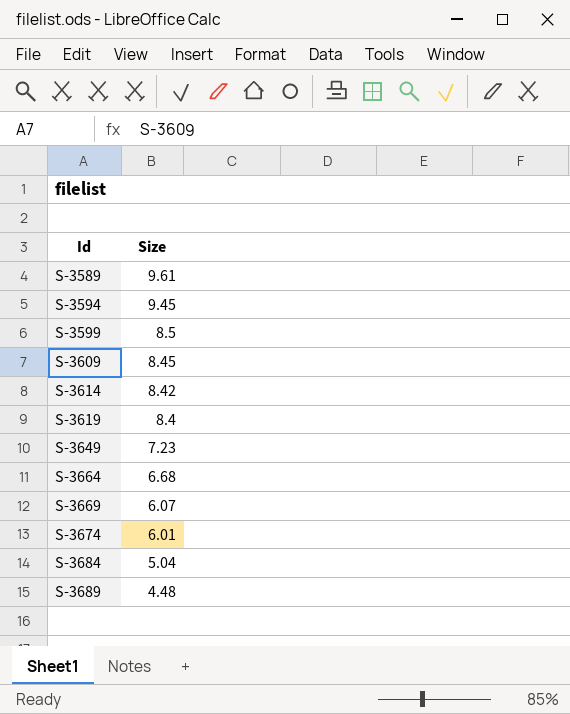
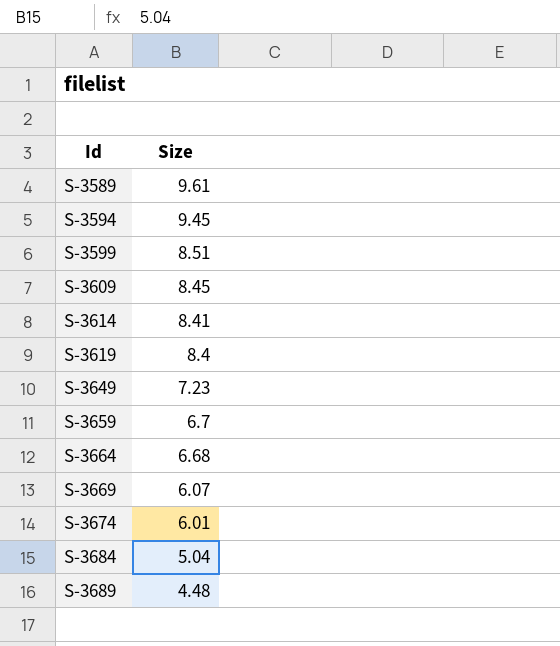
S-3599 | Size: 8.5 -> 8.51
S-3614 | Size: 8.42 -> 8.41
row S-3659: none -> 6.7

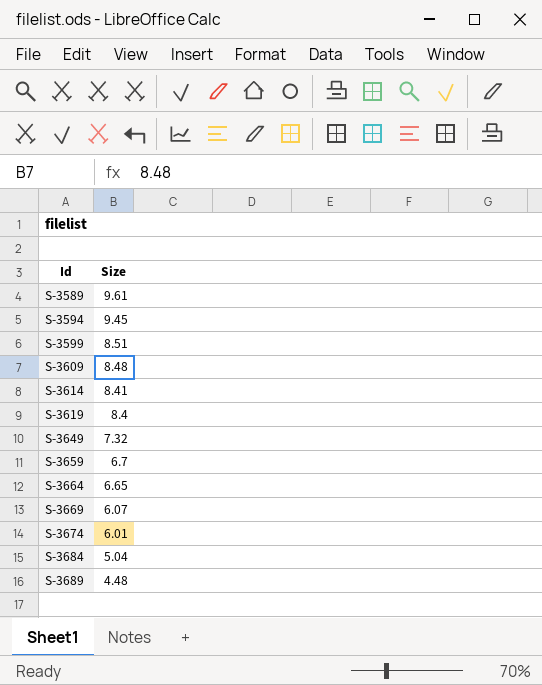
S-3609 | Size: 8.45 -> 8.48
S-3649 | Size: 7.23 -> 7.32
S-3664 | Size: 6.68 -> 6.65

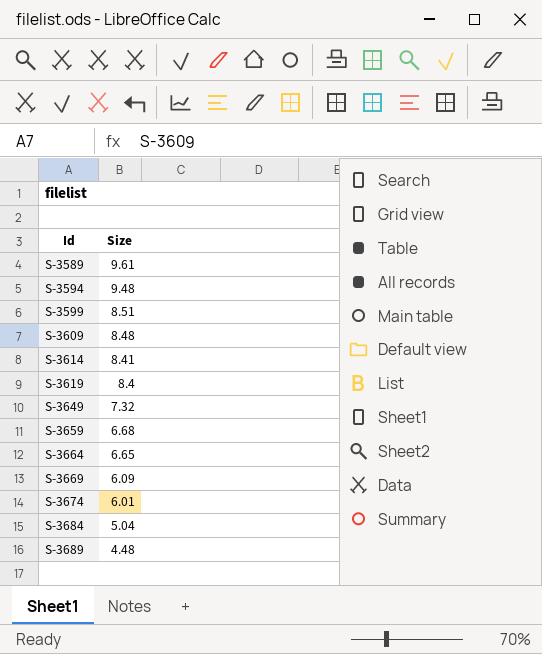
S-3594 | Size: 9.45 -> 9.48
S-3659 | Size: 6.7 -> 6.68
S-3669 | Size: 6.07 -> 6.09

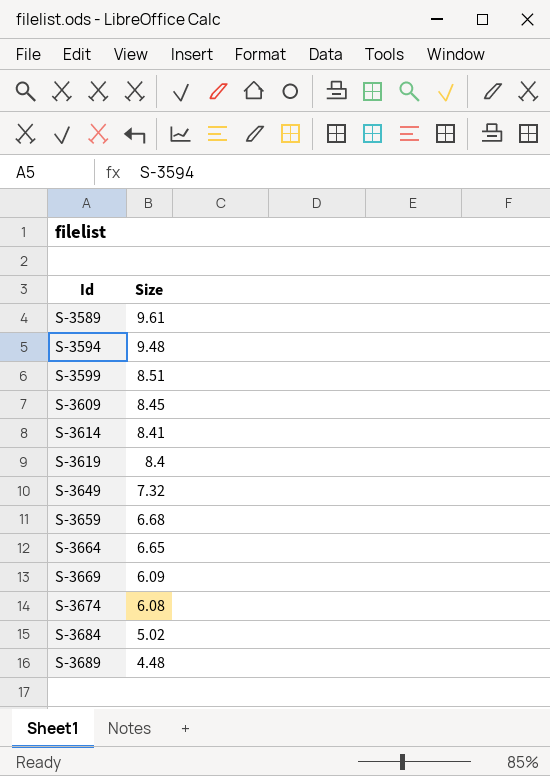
S-3609 | Size: 8.48 -> 8.45
S-3674 | Size: 6.01 -> 6.08
S-3684 | Size: 5.04 -> 5.02

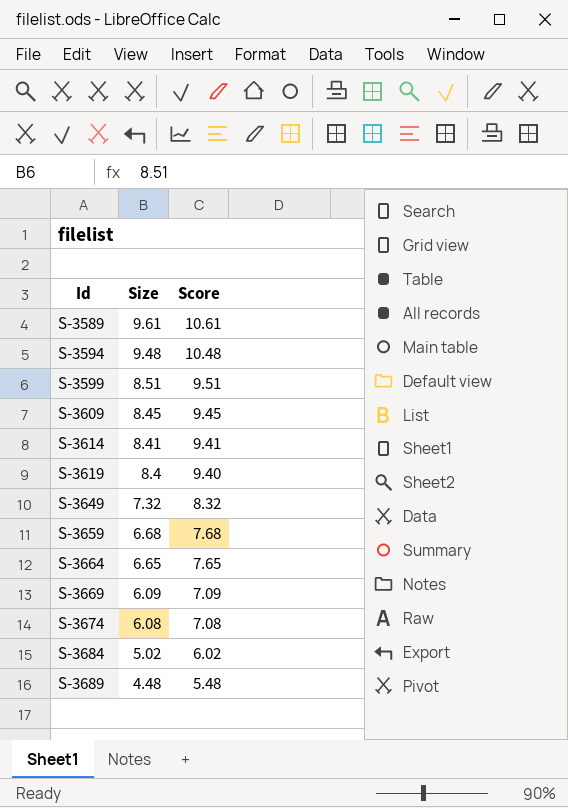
column Score | formula: none -> [Size] + 1

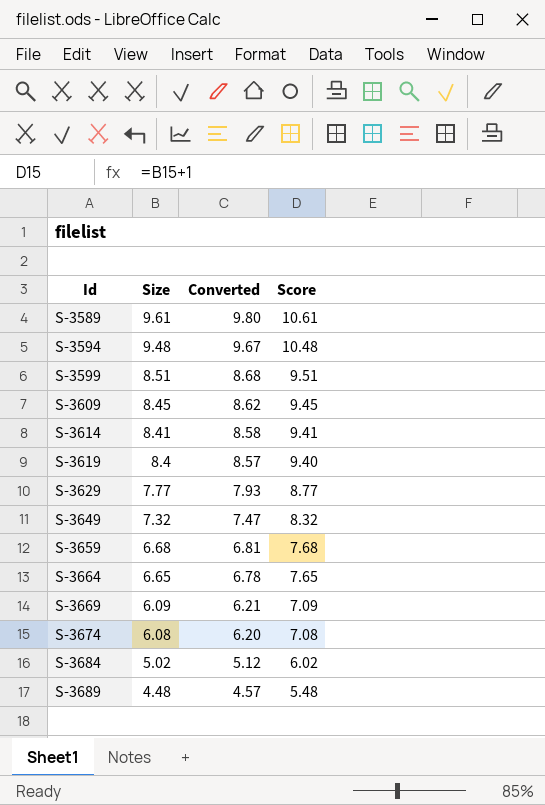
column Converted | formula: none -> [Size] * 1.02
row S-3629: none -> 7.77 | 7.93 | 8.77

